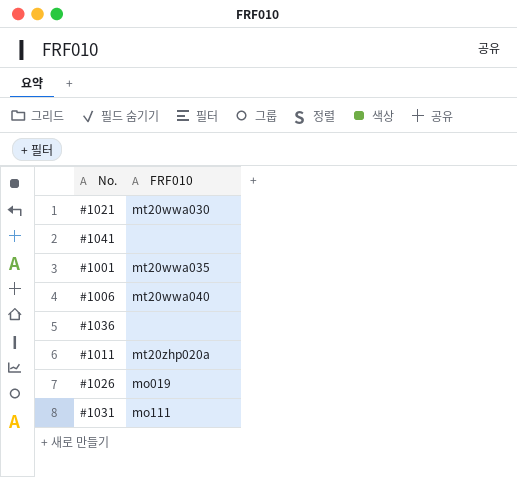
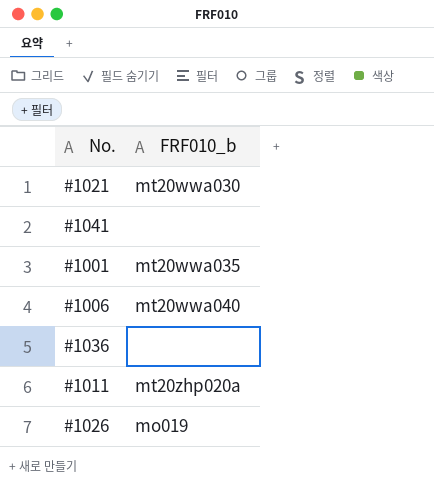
column name: FRF010 -> FRF010_b
row #1031: mo111 -> none

